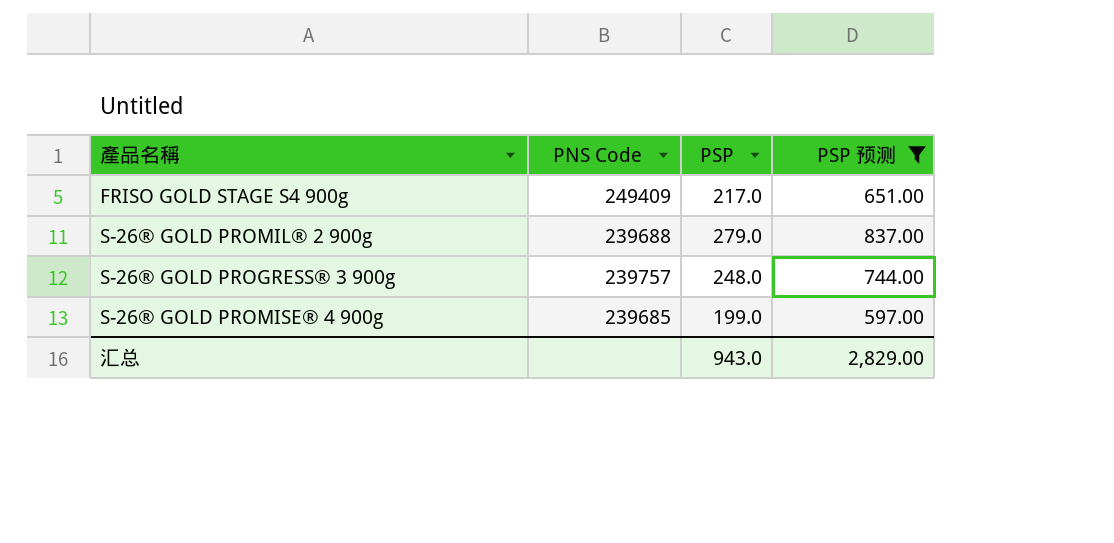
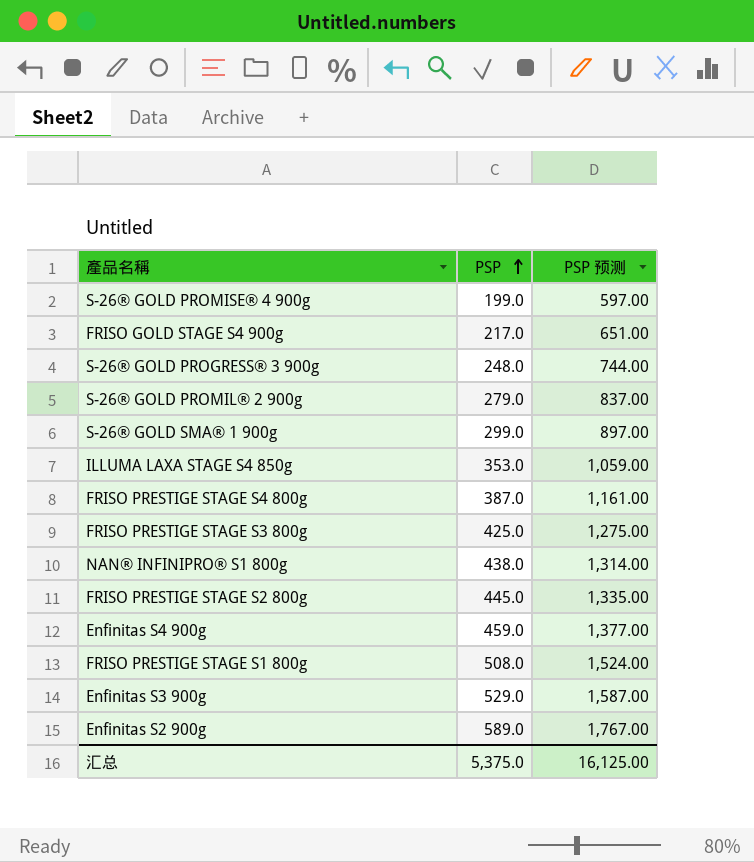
filter: PSP 预测 <= 837.00 -> none
row order: none -> PSP ascending
column PNS Code | position: 2 -> none
汇总 | PSP: 943.0 -> 5,375.0
汇总 | PSP 预测: 2,829.00 -> 16,125.00

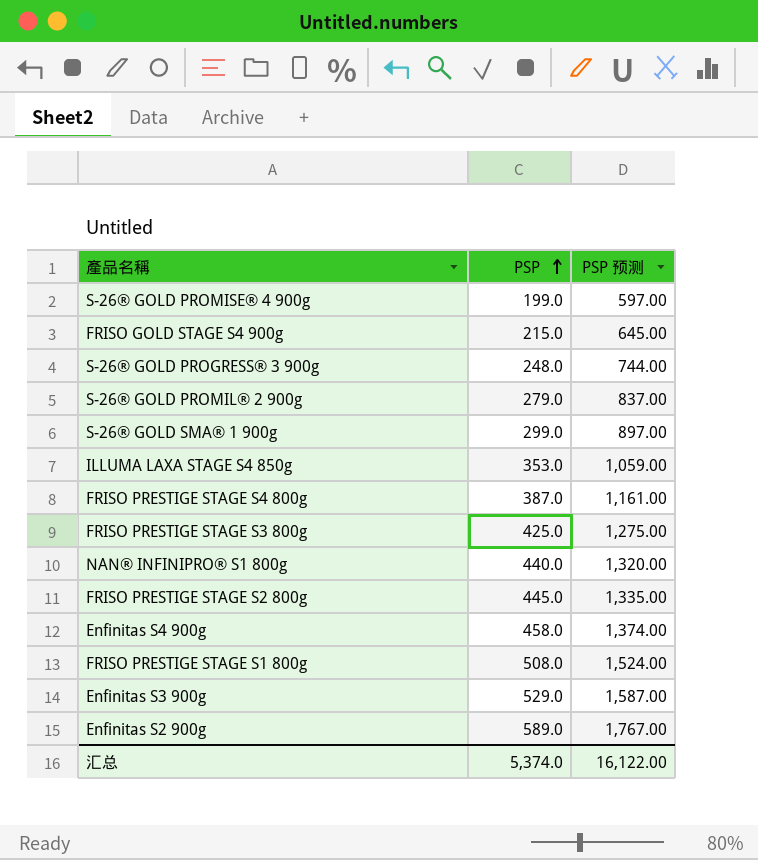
FRISO GOLD STAGE S4 900g | PSP: 217.0 -> 215.0
FRISO GOLD STAGE S4 900g | PSP 预测: 651.00 -> 645.00
NAN® INFINIPRO® S1 800g | PSP: 438.0 -> 440.0
NAN® INFINIPRO® S1 800g | PSP 预测: 1,314.00 -> 1,320.00
Enfinitas S4 900g | PSP: 459.0 -> 458.0
Enfinitas S4 900g | PSP 预测: 1,377.00 -> 1,374.00
汇总 | PSP: 5,375.0 -> 5,374.0
汇总 | PSP 预测: 16,125.00 -> 16,122.00

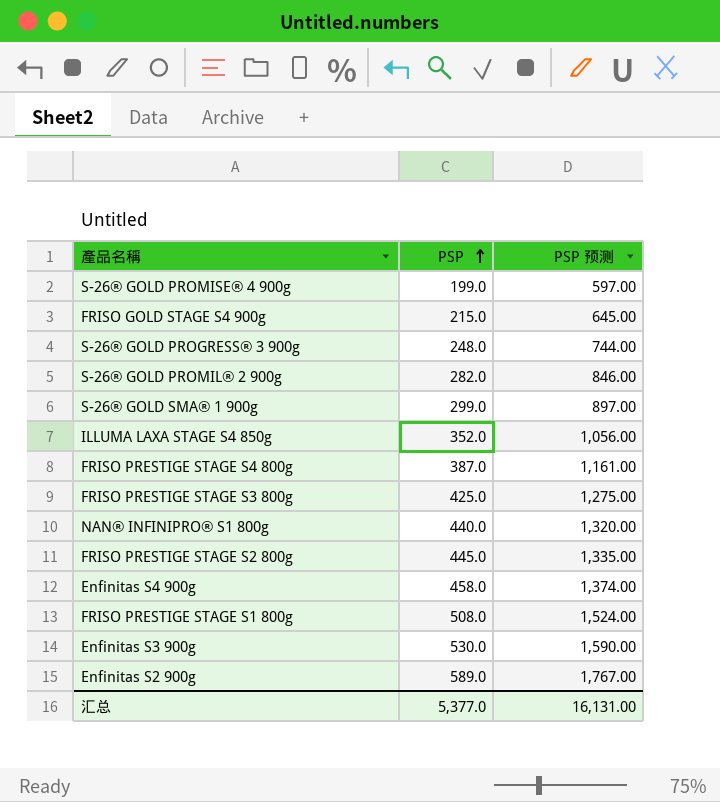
S-26® GOLD PROMIL® 2 900g | PSP: 279.0 -> 282.0
S-26® GOLD PROMIL® 2 900g | PSP 预测: 837.00 -> 846.00
ILLUMA LAXA STAGE S4 850g | PSP: 353.0 -> 352.0
ILLUMA LAXA STAGE S4 850g | PSP 预测: 1,059.00 -> 1,056.00
Enfinitas S3 900g | PSP: 529.0 -> 530.0
Enfinitas S3 900g | PSP 预测: 1,587.00 -> 1,590.00
汇总 | PSP: 5,374.0 -> 5,377.0
汇总 | PSP 预测: 16,122.00 -> 16,131.00

